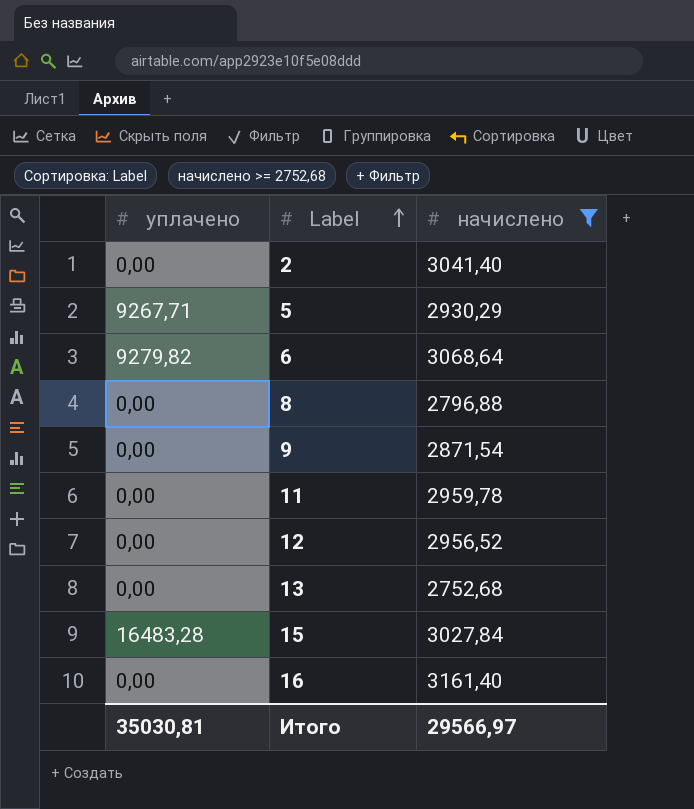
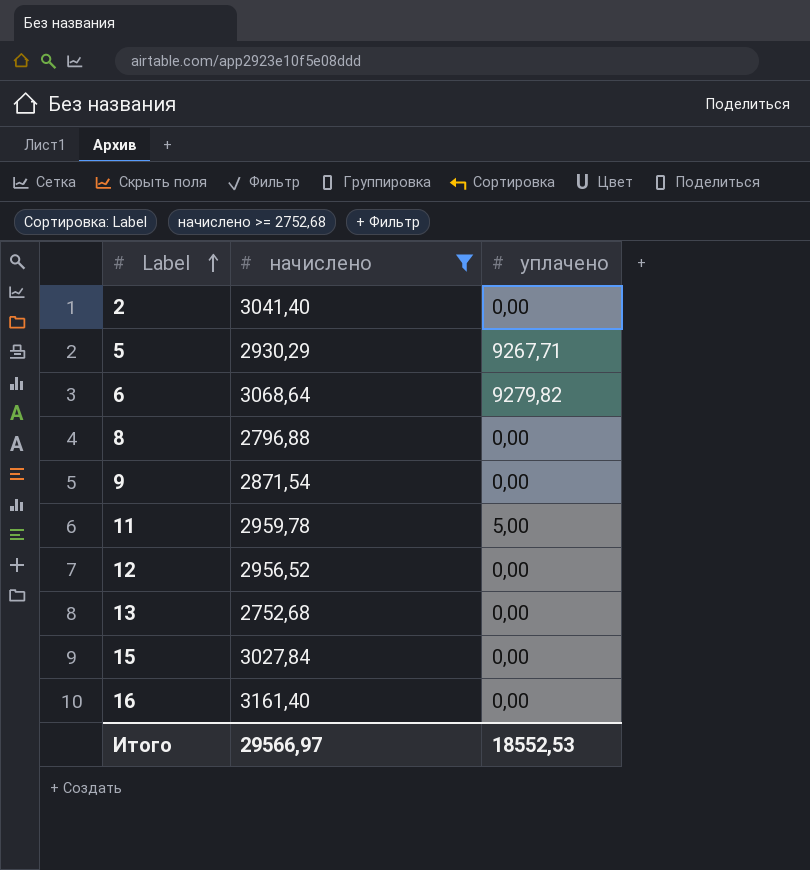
column уплачено | position: 1 -> 3
11 | уплачено: 0,00 -> 5,00
15 | уплачено: 16483,28 -> 0,00
Итого | уплачено: 35030,81 -> 18552,53

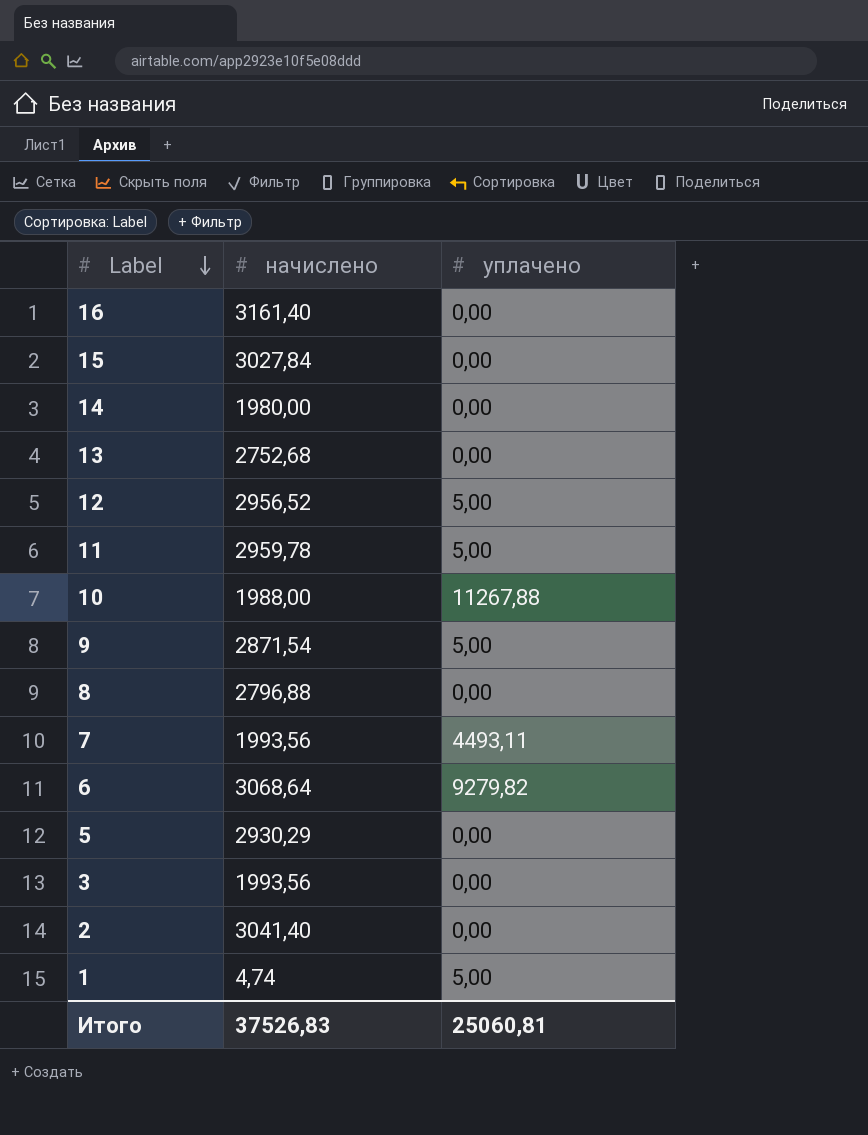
filter: начислено >= 2752,68 -> none
row order: Label ascending -> Label descending
12 | уплачено: 0,00 -> 5,00
9 | уплачено: 0,00 -> 5,00
5 | уплачено: 9267,71 -> 0,00
Итого | начислено: 29566,97 -> 37526,83
Итого | уплачено: 18552,53 -> 25060,81

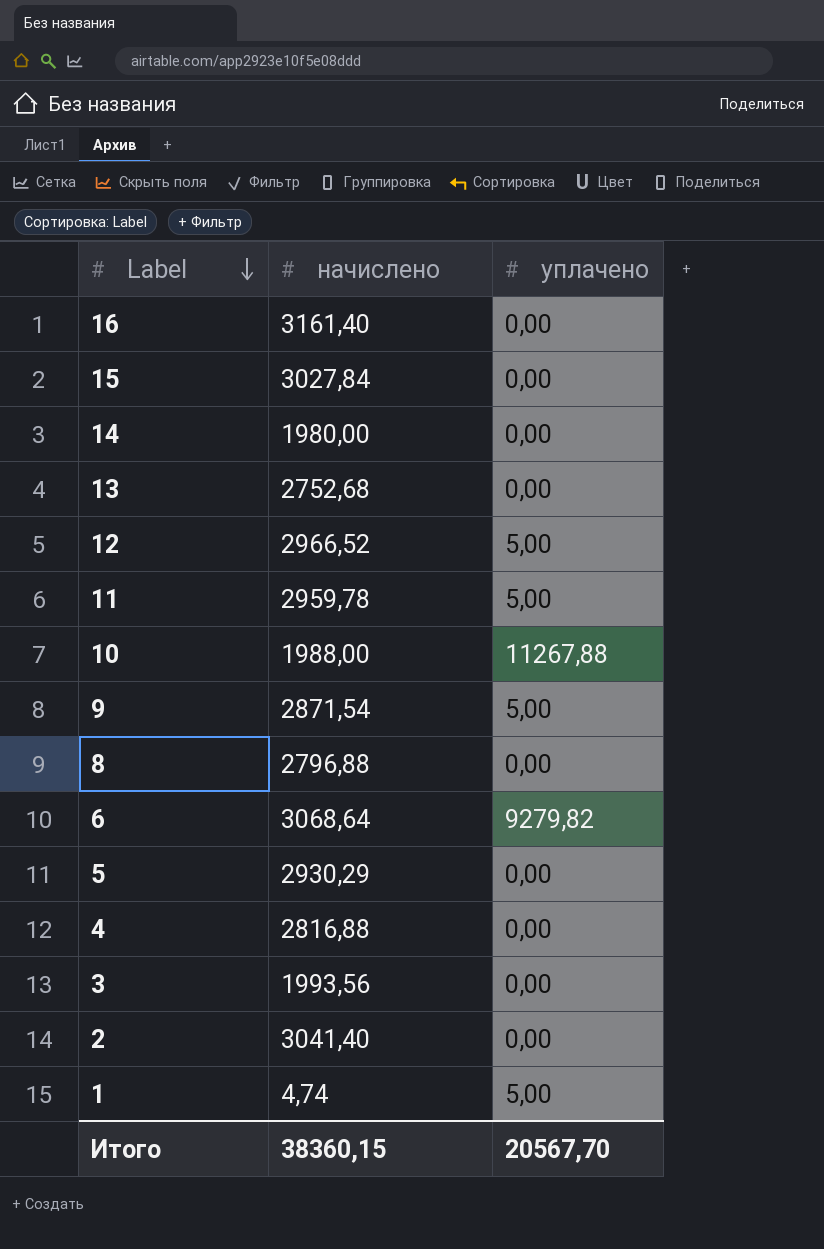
row 7: 1993,56 | 4493,11 -> none
12 | начислено: 2956,52 -> 2966,52
row 4: none -> 2816,88 | 0,00
Итого | начислено: 37526,83 -> 38360,15
Итого | уплачено: 25060,81 -> 20567,70

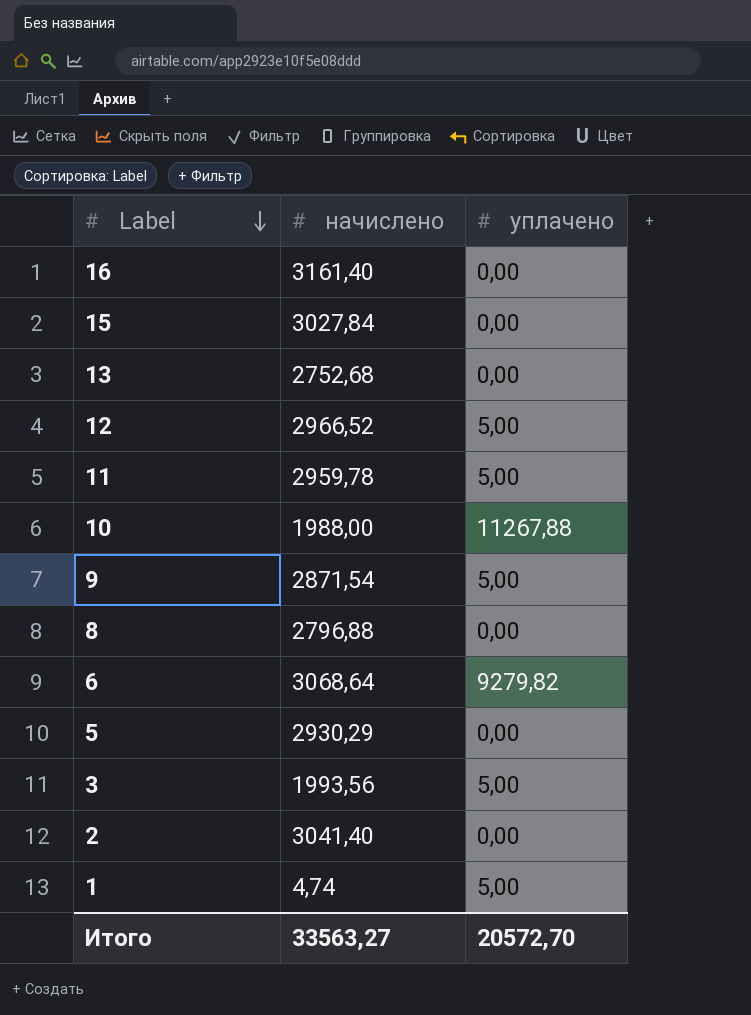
row 14: 1980,00 | 0,00 -> none
row 4: 2816,88 | 0,00 -> none
3 | уплачено: 0,00 -> 5,00
Итого | начислено: 38360,15 -> 33563,27
Итого | уплачено: 20567,70 -> 20572,70

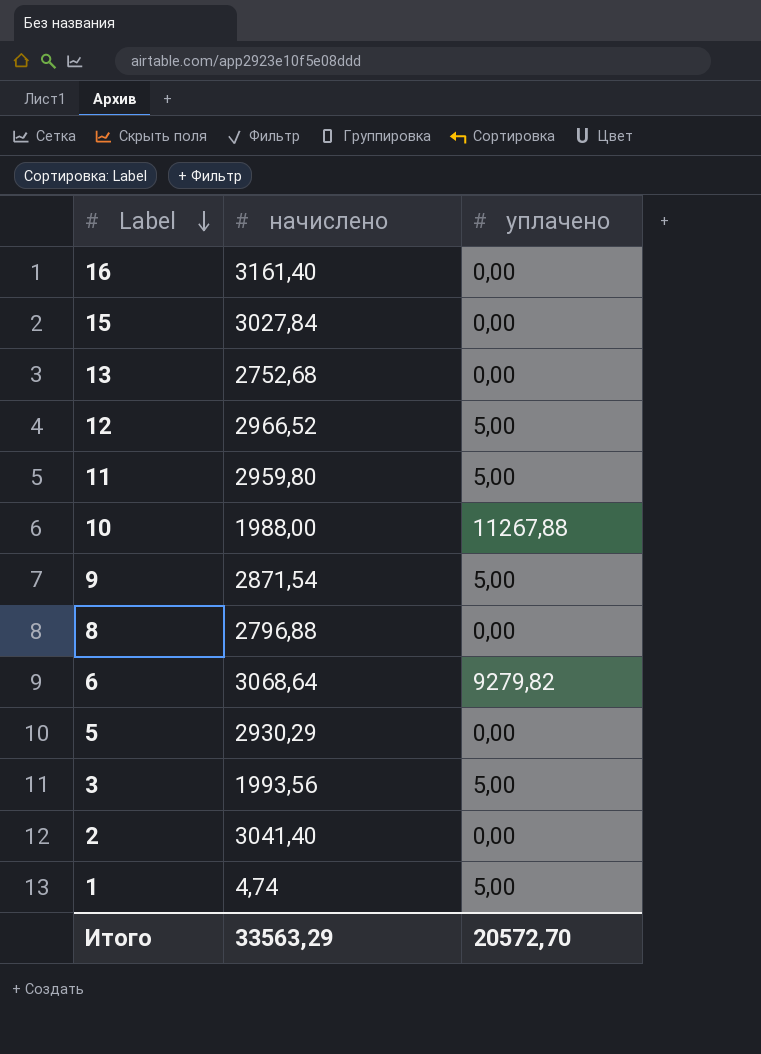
11 | начислено: 2959,78 -> 2959,80
Итого | начислено: 33563,27 -> 33563,29

